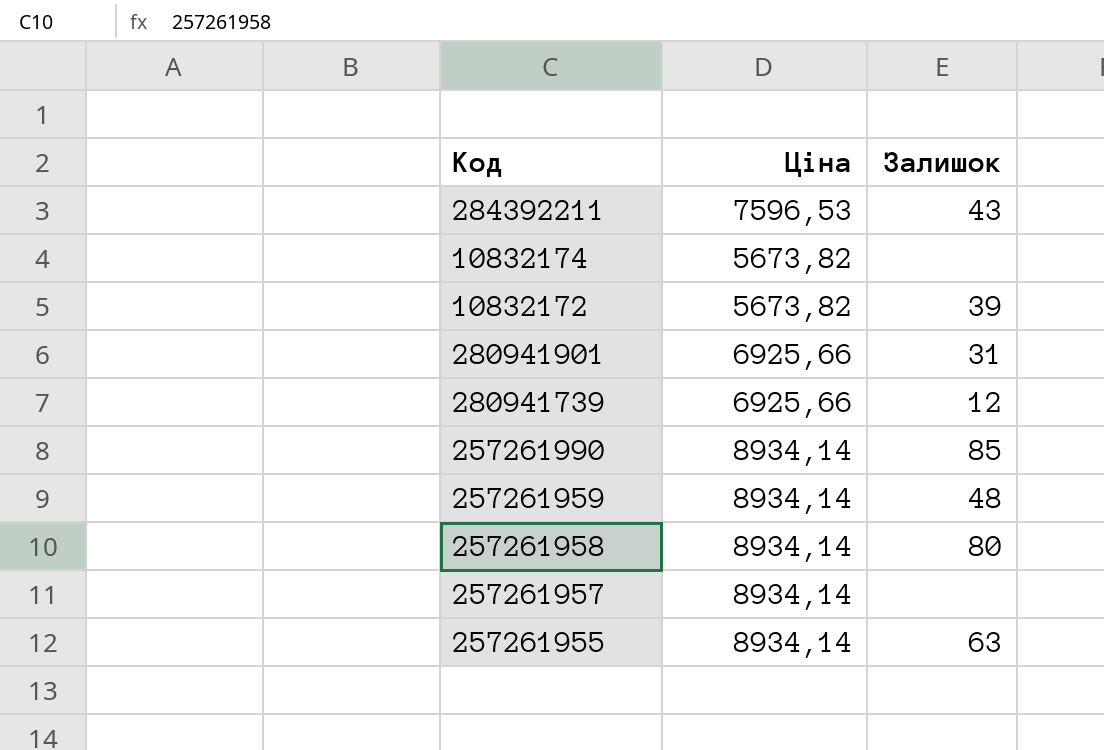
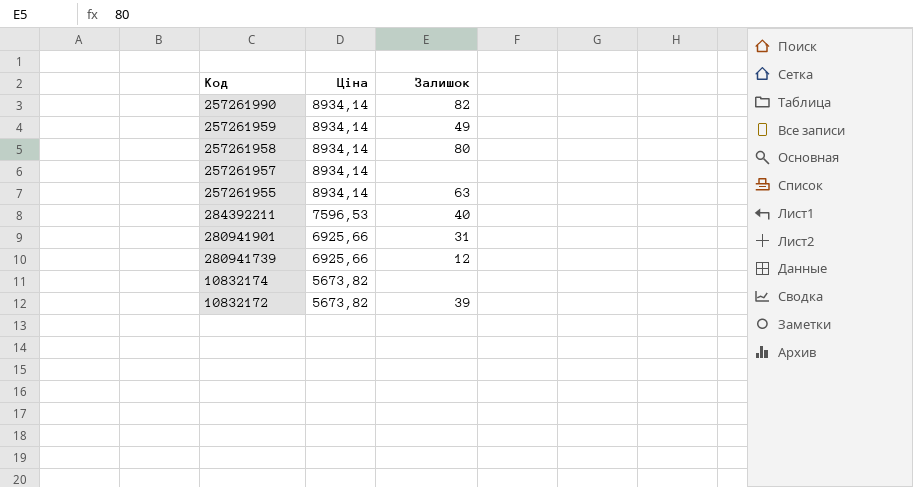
row order: none -> Ціна descending
257261990 | Залишок: 85 -> 82
257261959 | Залишок: 48 -> 49
284392211 | Залишок: 43 -> 40

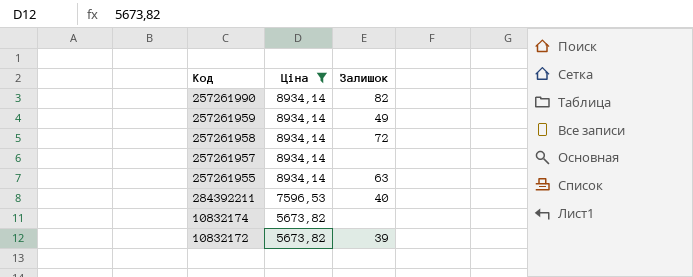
filter: none -> Ціна != 6925,66
257261958 | Залишок: 80 -> 72

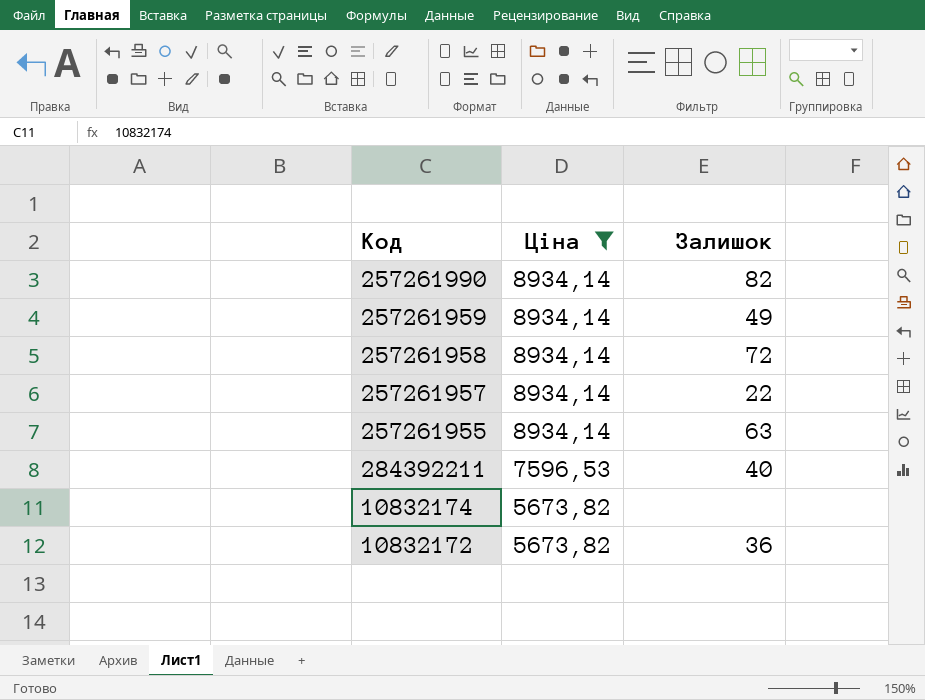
257261957 | Залишок: none -> 22
10832172 | Залишок: 39 -> 36

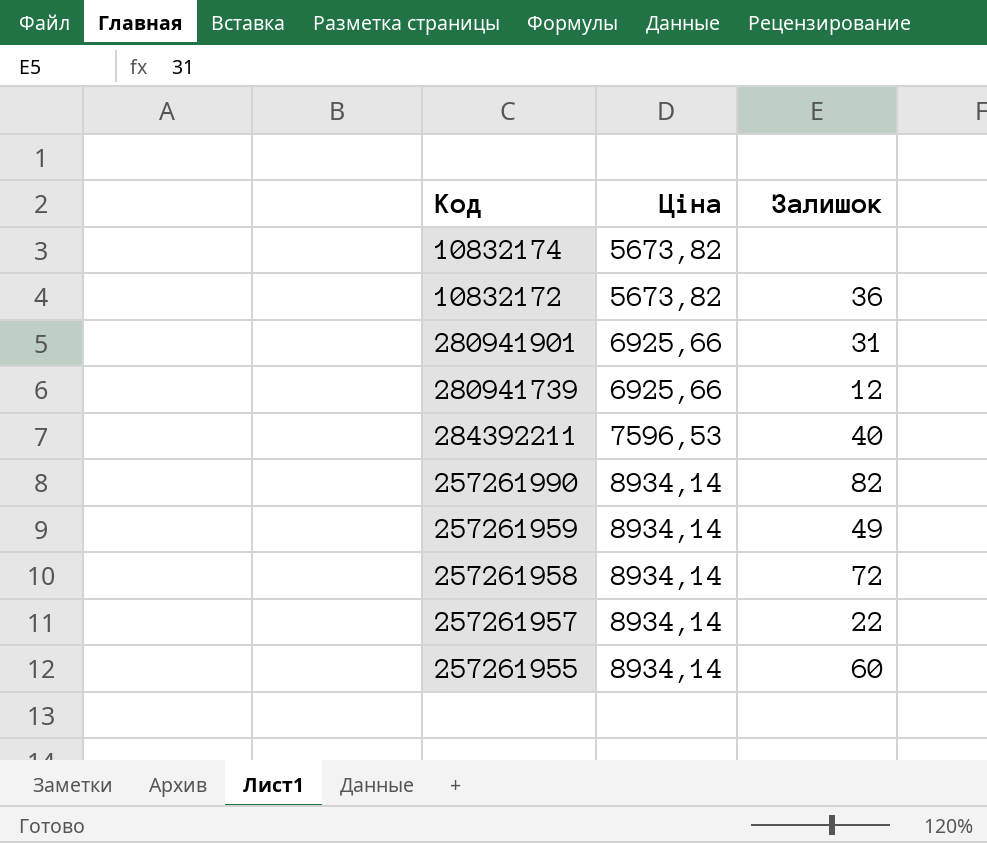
filter: Ціна != 6925,66 -> none
row order: Ціна descending -> Ціна ascending
257261955 | Залишок: 63 -> 60

